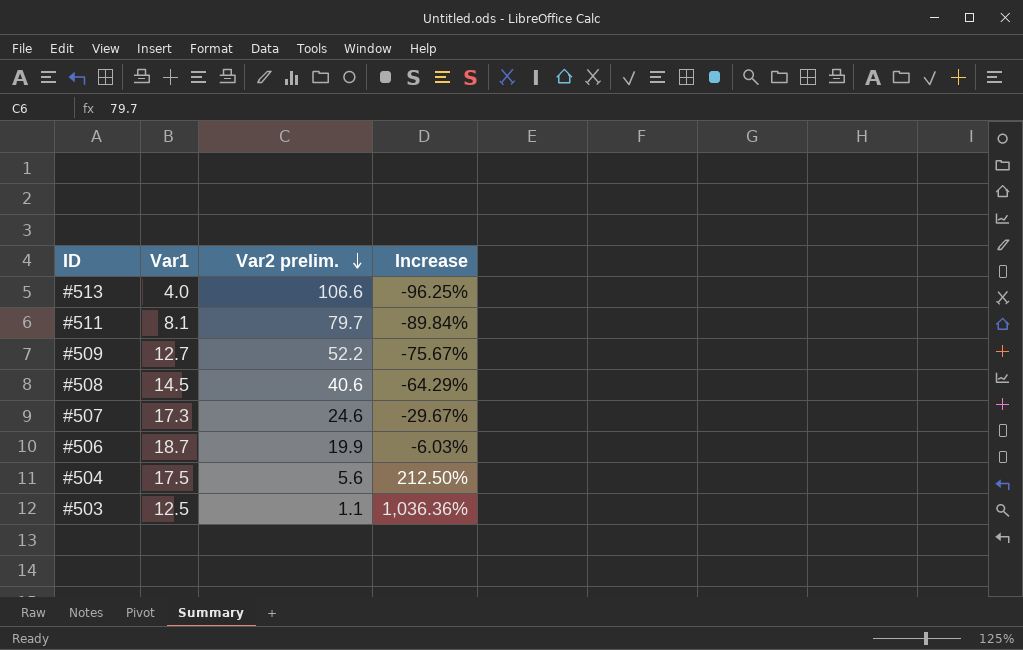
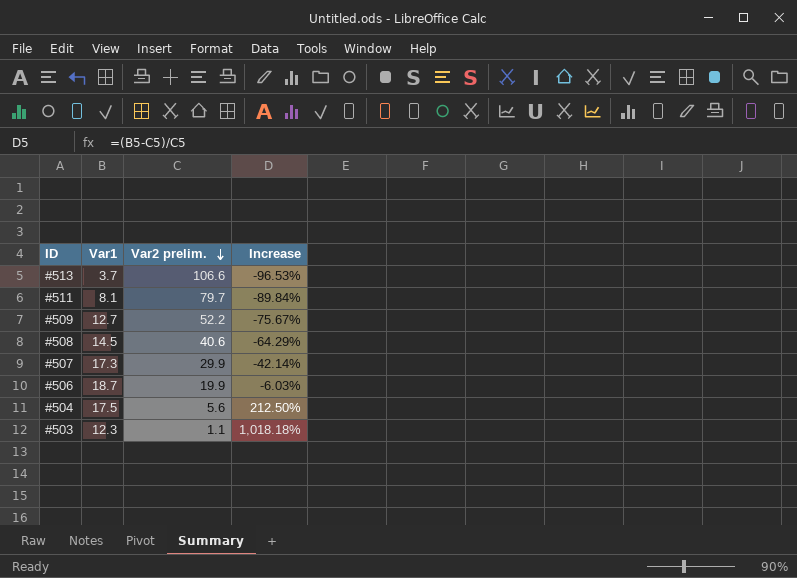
#513 | Var1: 4.0 -> 3.7
#513 | Increase: -96.25% -> -96.53%
#507 | Var2 prelim.: 24.6 -> 29.9
#507 | Increase: -29.67% -> -42.14%
#503 | Var1: 12.5 -> 12.3
#503 | Increase: 1,036.36% -> 1,018.18%

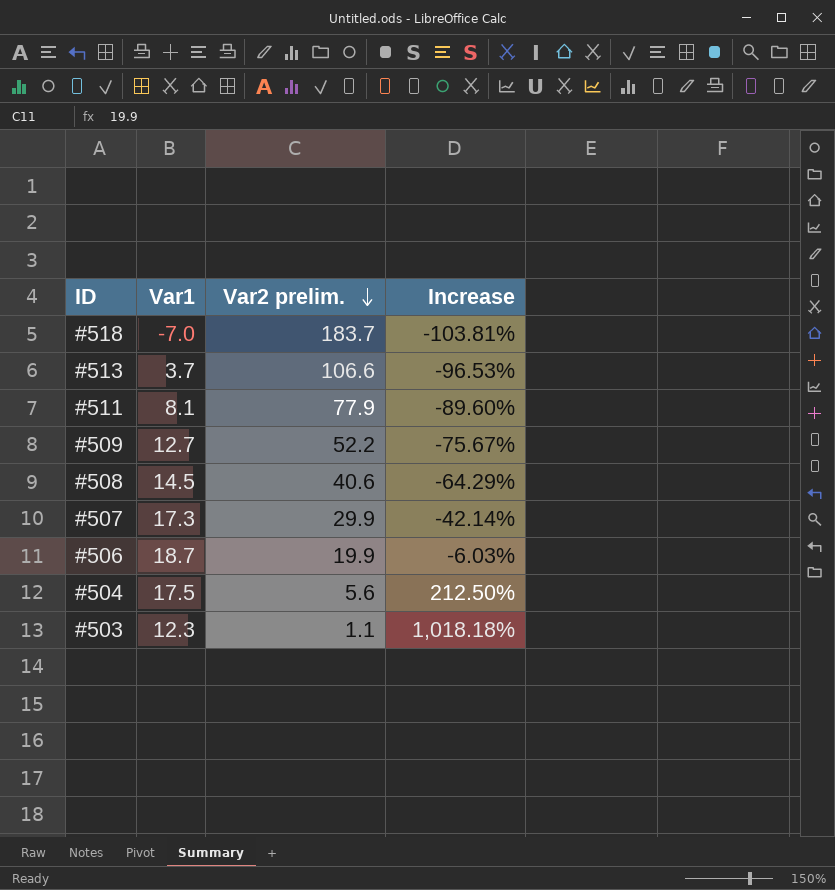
row #518: none -> -7.0 | 183.7 | -103.81%
#511 | Var2 prelim.: 79.7 -> 77.9
#511 | Increase: -89.84% -> -89.60%

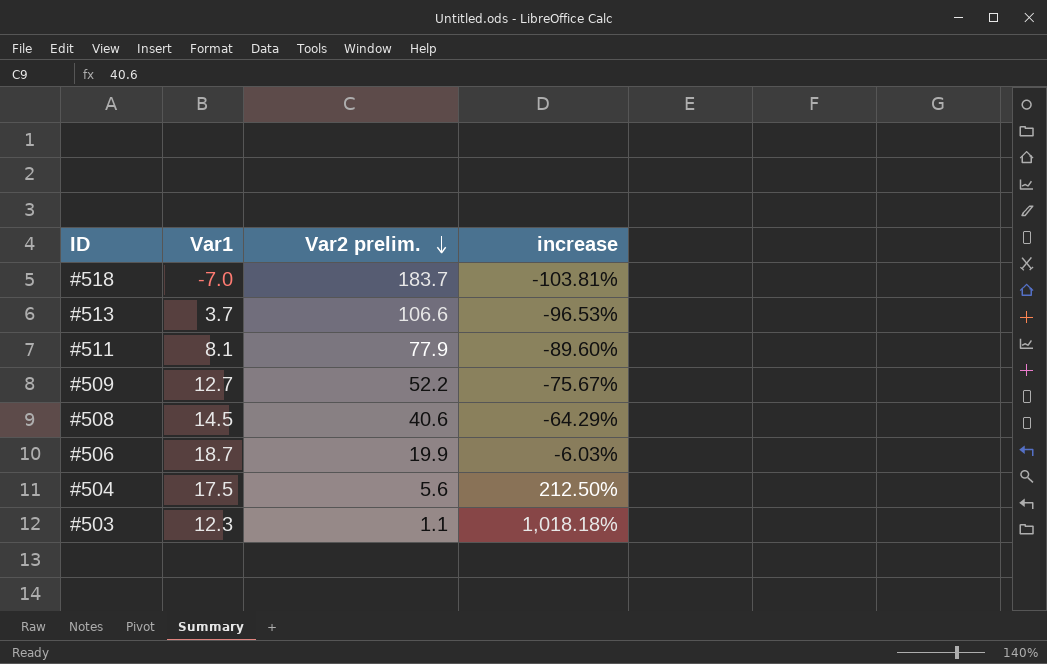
column name: Increase -> increase
row #507: 17.3 | 29.9 | -42.14% -> none

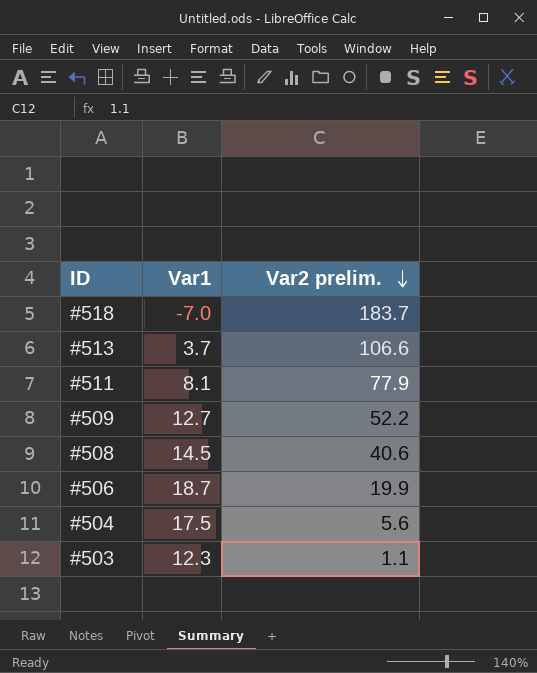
column increase | formula: ([Var1] - [Var2 prelim.]) / [Var2 prelim.] -> none

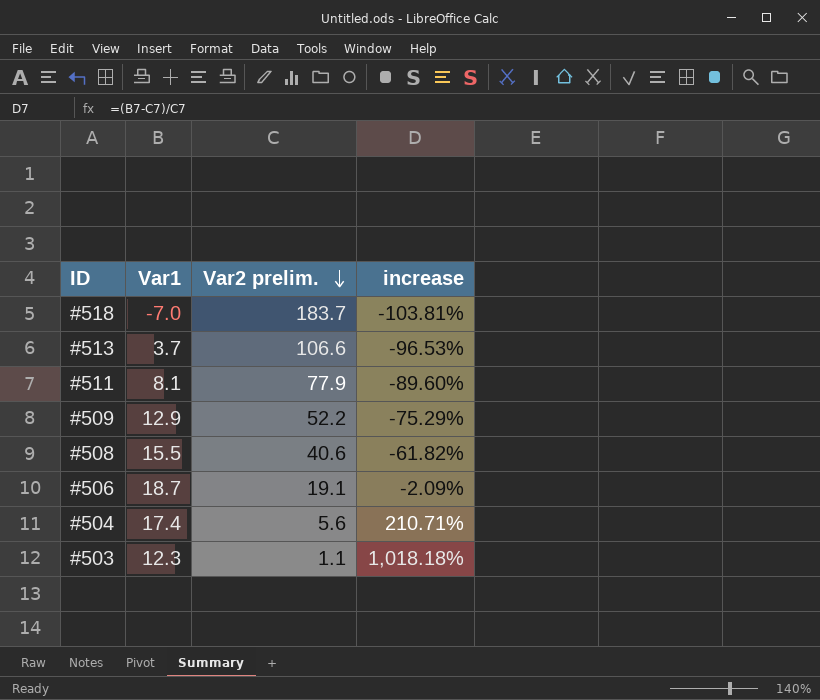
column increase | formula: none -> ([Var1] - [Var2 prelim.]) / [Var2 prelim.]
#509 | Var1: 12.7 -> 12.9
#508 | Var1: 14.5 -> 15.5
#506 | Var2 prelim.: 19.9 -> 19.1
#504 | Var1: 17.5 -> 17.4

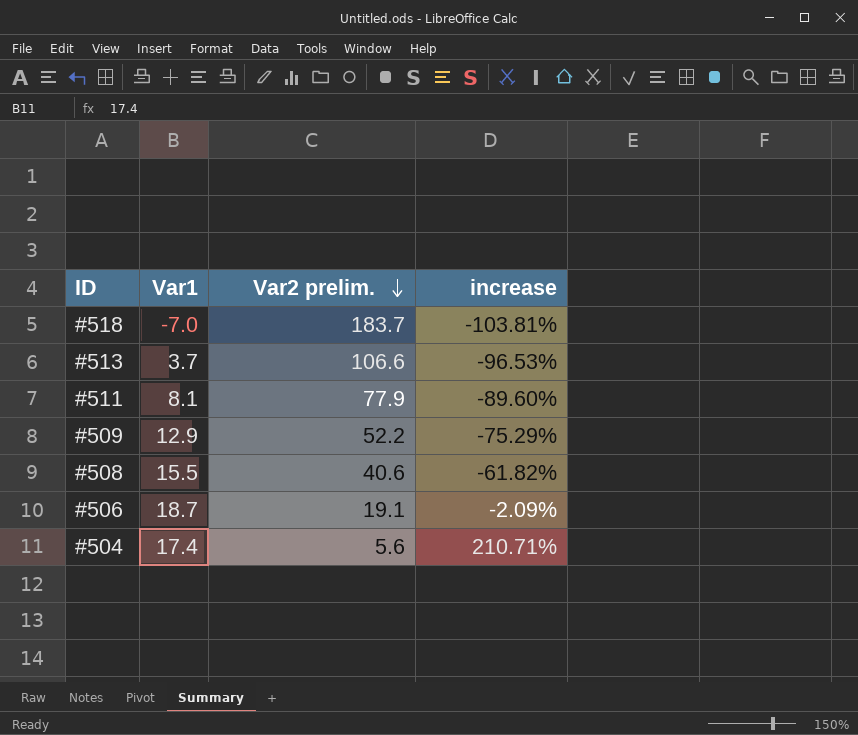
row #503: 12.3 | 1.1 | 1,018.18% -> none

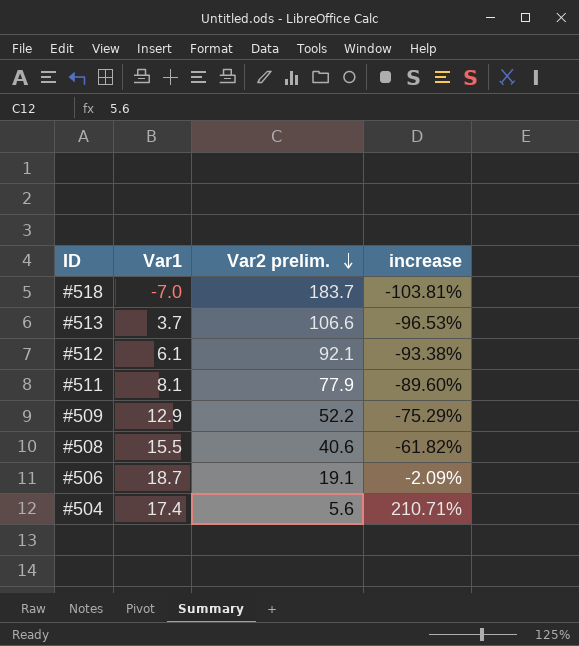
row #512: none -> 6.1 | 92.1 | -93.38%

